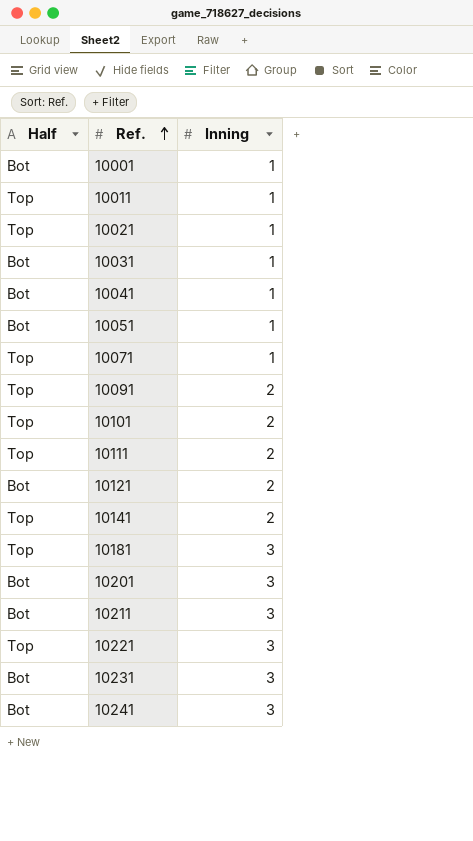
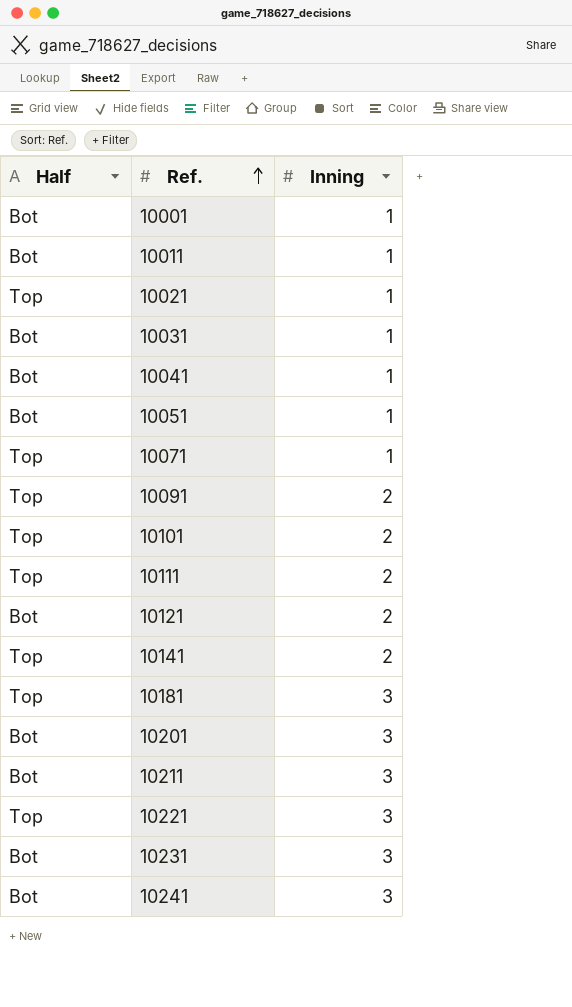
10011 | Half: Top -> Bot

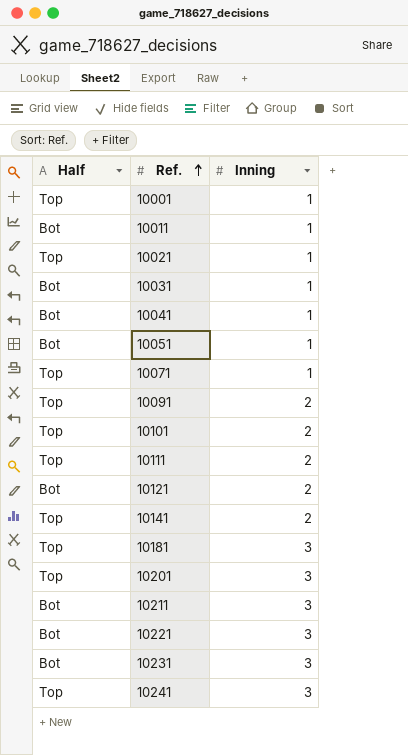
10001 | Half: Bot -> Top
10201 | Half: Bot -> Top
10221 | Half: Top -> Bot
10241 | Half: Bot -> Top

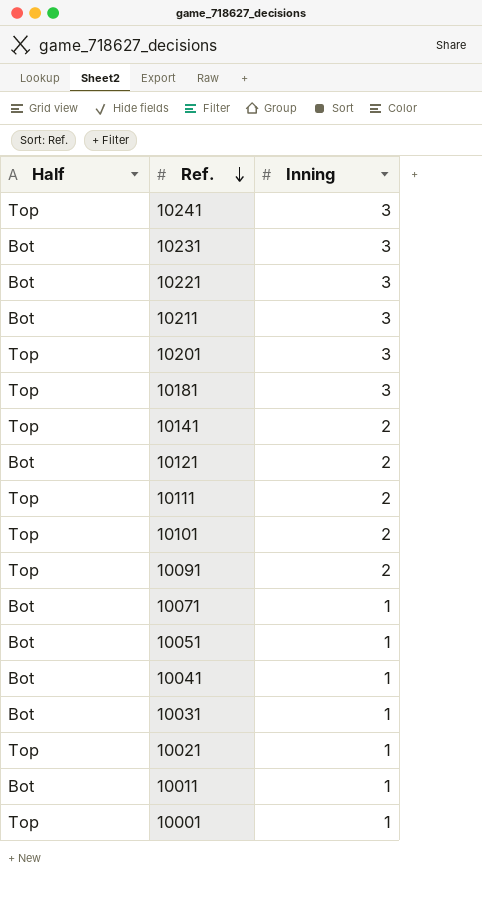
row order: Ref. ascending -> Ref. descending
10071 | Half: Top -> Bot

